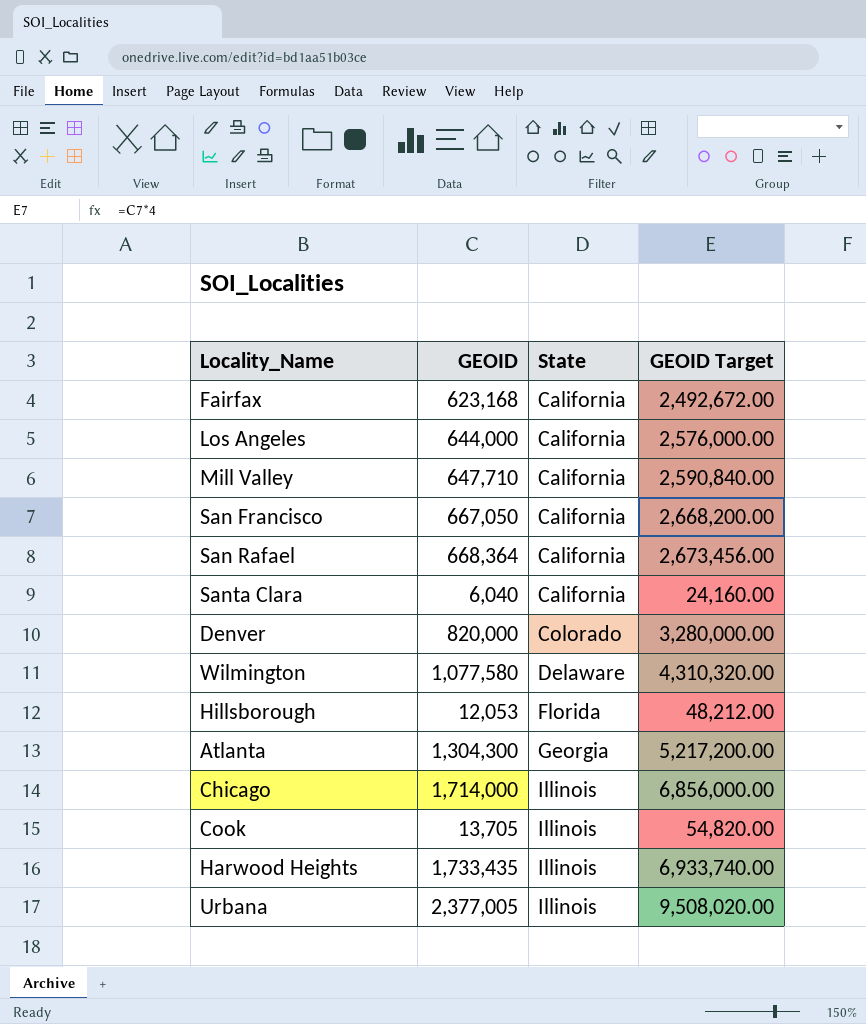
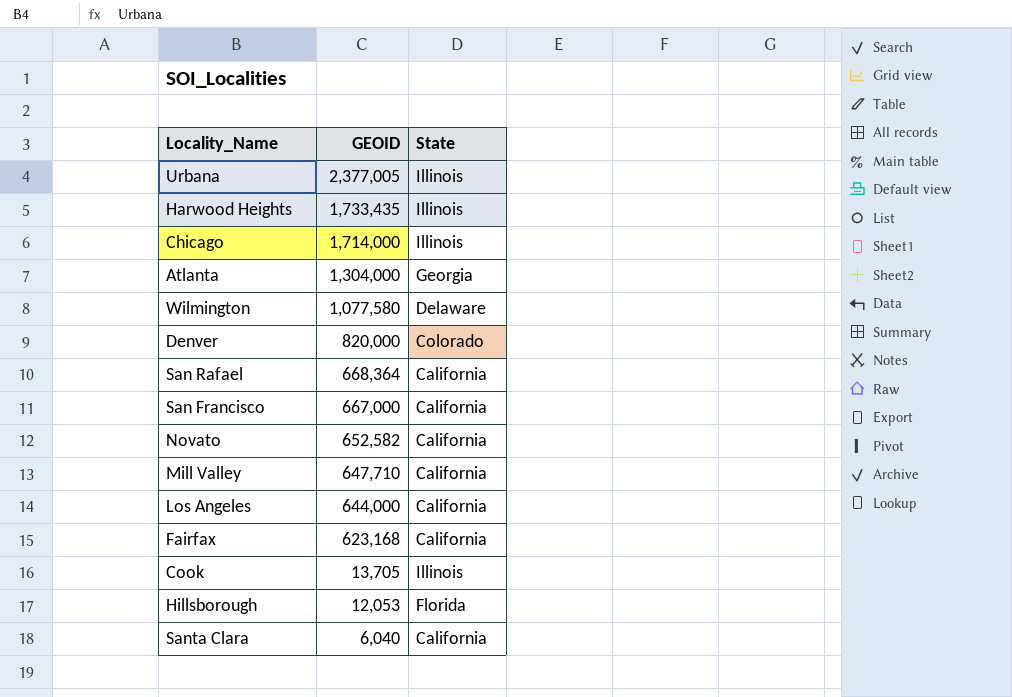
row order: State ascending -> GEOID descending
column GEOID Target | formula: [GEOID] * 4 -> none
Atlanta | GEOID: 1,304,300 -> 1,304,000
San Francisco | GEOID: 667,050 -> 667,000
row Novato: none -> 652,582 | California

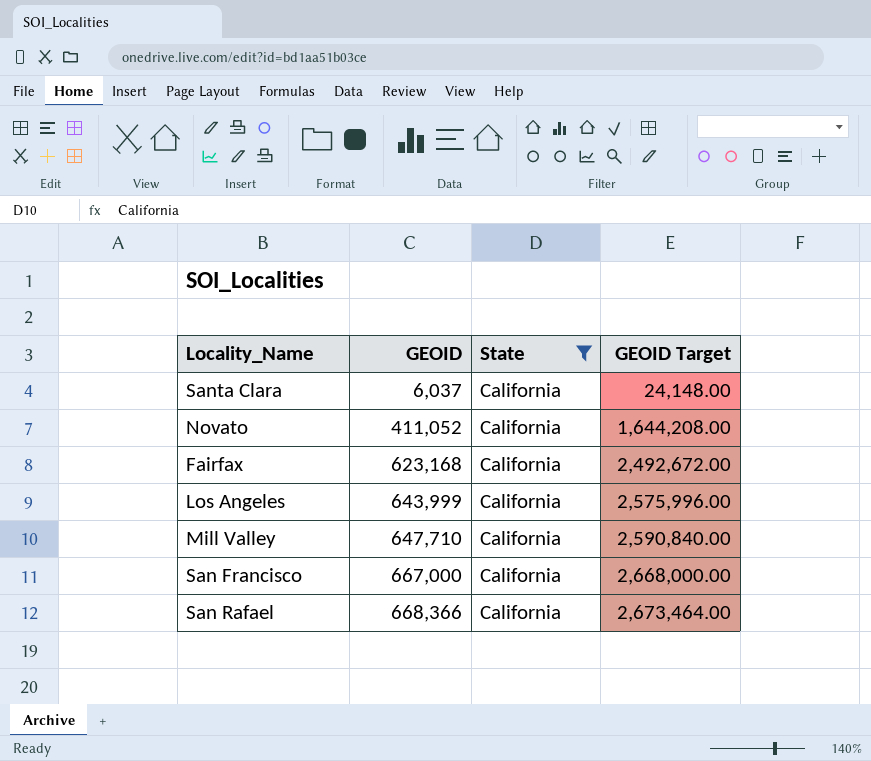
filter: none -> State = California
row order: GEOID descending -> GEOID ascending
column GEOID Target | formula: none -> [GEOID] * 4
Santa Clara | GEOID: 6,040 -> 6,037
Novato | GEOID: 652,582 -> 411,052
Los Angeles | GEOID: 644,000 -> 643,999
San Rafael | GEOID: 668,364 -> 668,366

